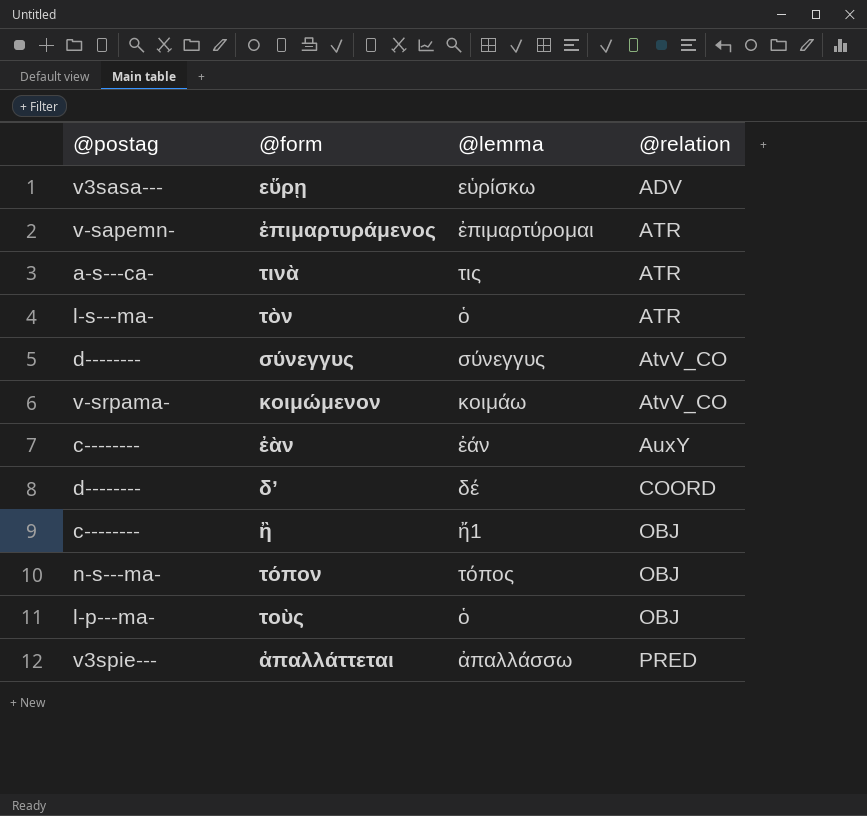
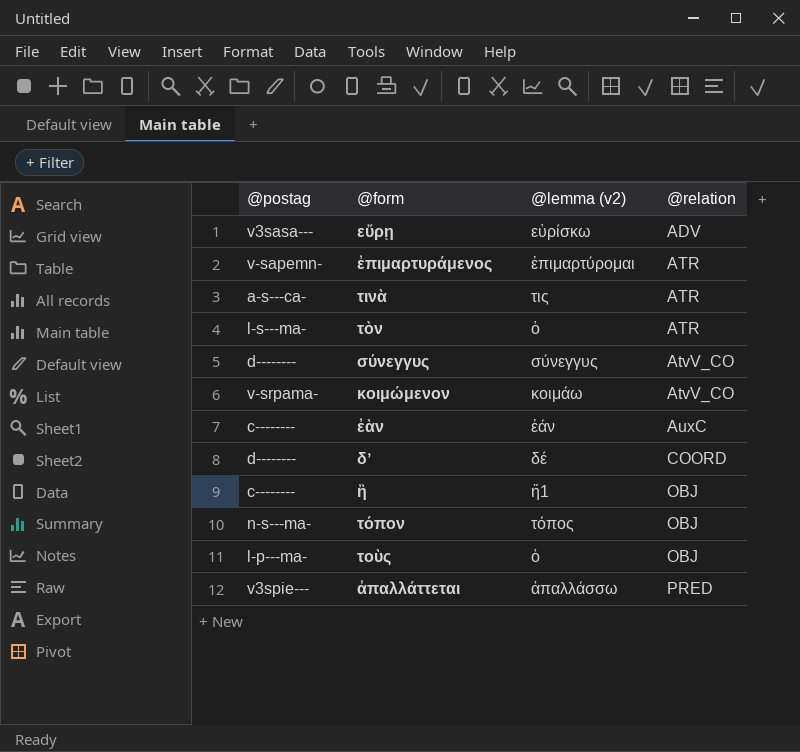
column name: @lemma -> @lemma (v2)
ἐὰν | @relation: AuxY -> AuxC

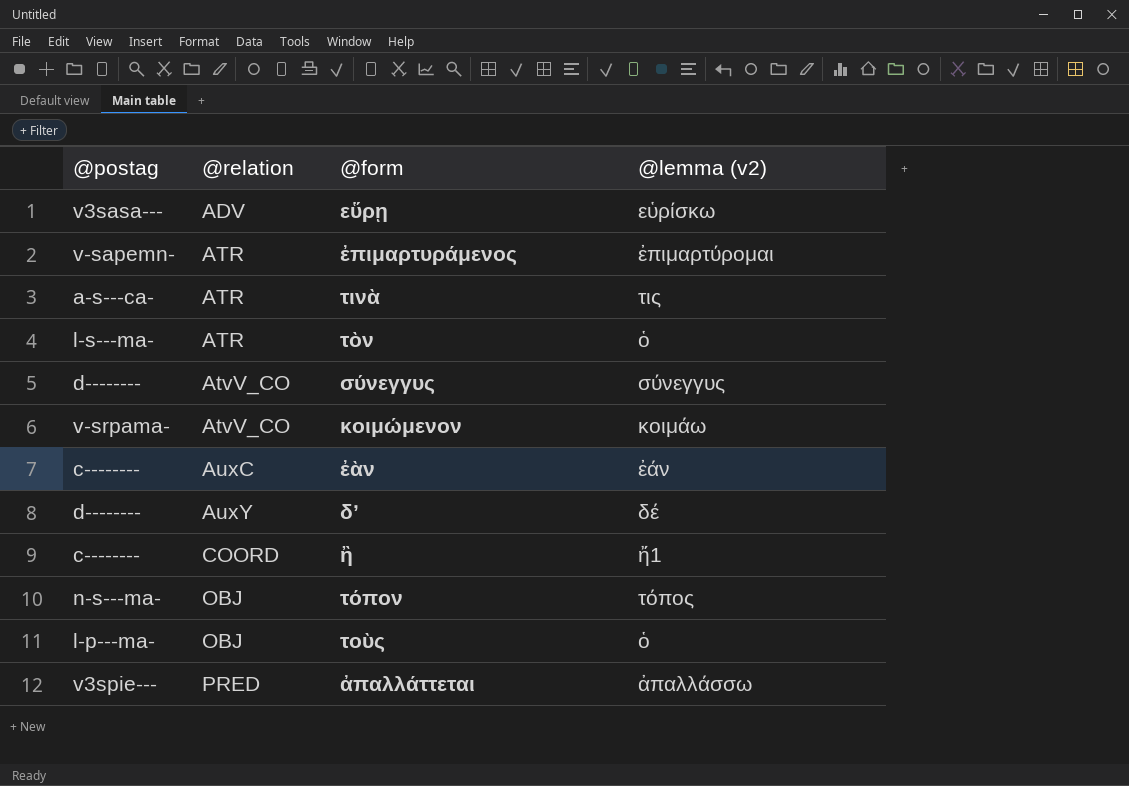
column @relation | position: 4 -> 2
δʼ | @relation: COORD -> AuxY
ἢ | @relation: OBJ -> COORD

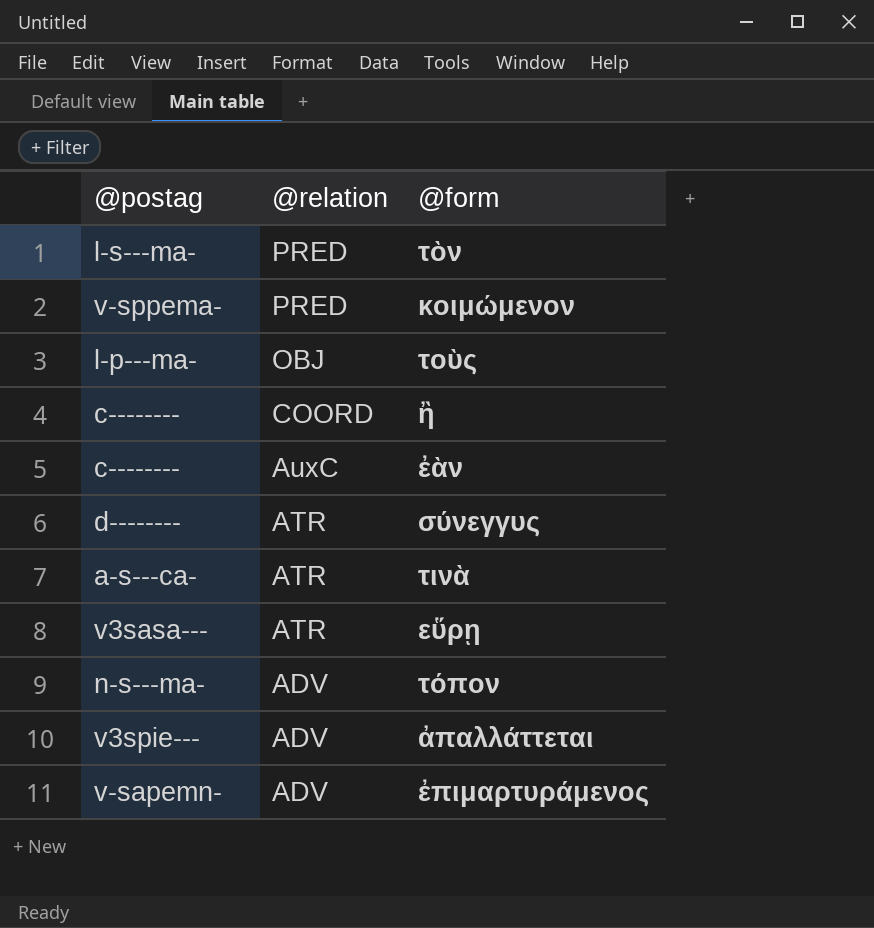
row order: @relation ascending -> @relation descending
column @lemma (v2) | position: 4 -> none
row δʼ: d-------- | AuxY | δέ -> none
τὸν | @relation: ATR -> PRED
κοιμώμενον | @postag: v-srpama- -> v-sppema-
κοιμώμενον | @relation: AtvV_CO -> PRED
σύνεγγυς | @relation: AtvV_CO -> ATR
εὕρῃ | @relation: ADV -> ATR
τόπον | @relation: OBJ -> ADV
ἀπαλλάττεται | @relation: PRED -> ADV
ἐπιμαρτυράμενος | @relation: ATR -> ADV

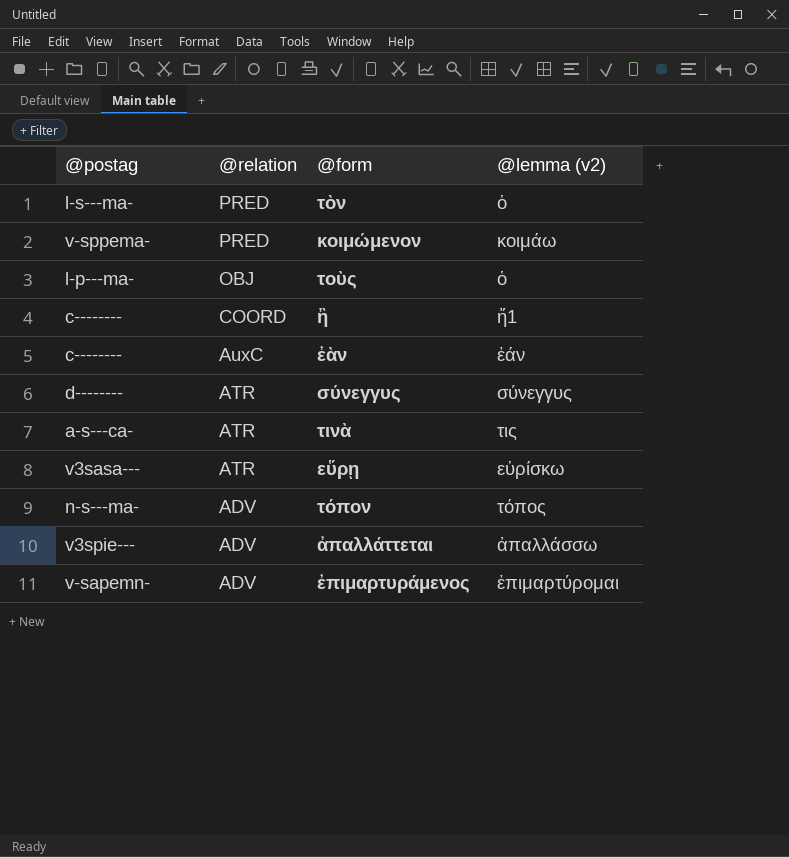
column @lemma (v2) | position: none -> 4

